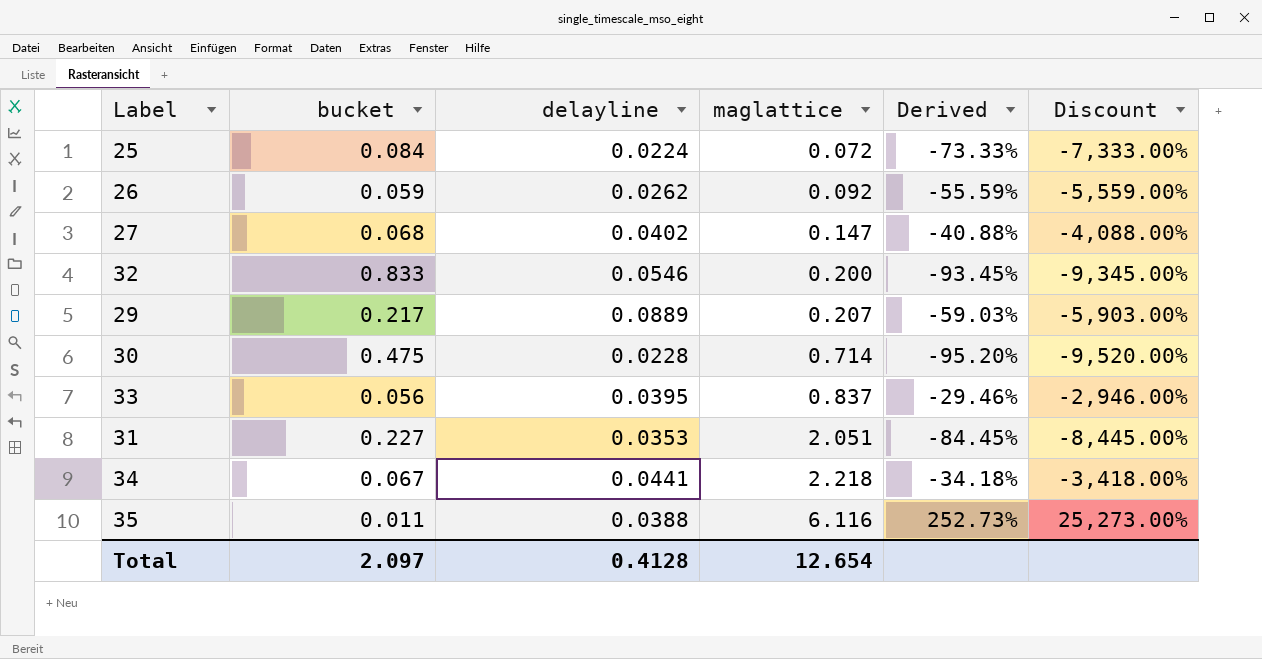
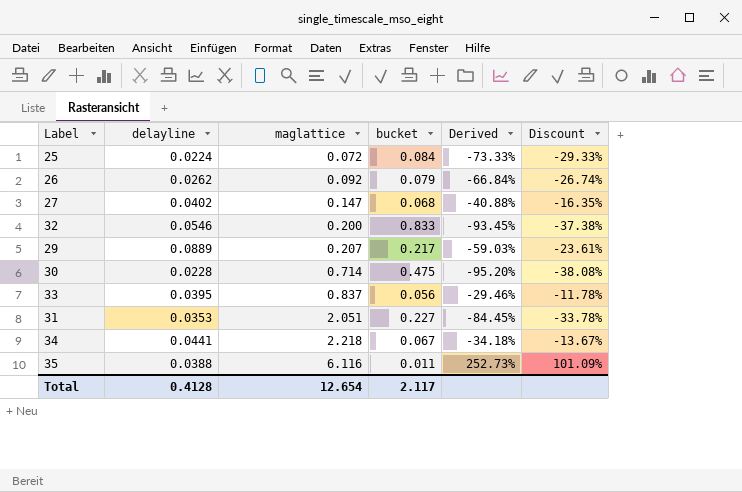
column bucket | position: 2 -> 4
column Discount | formula: [Derived] * 100 -> [Derived] * 0.4
26 | bucket: 0.059 -> 0.079
26 | Derived: -55.59% -> -66.84%
Total | bucket: 2.097 -> 2.117

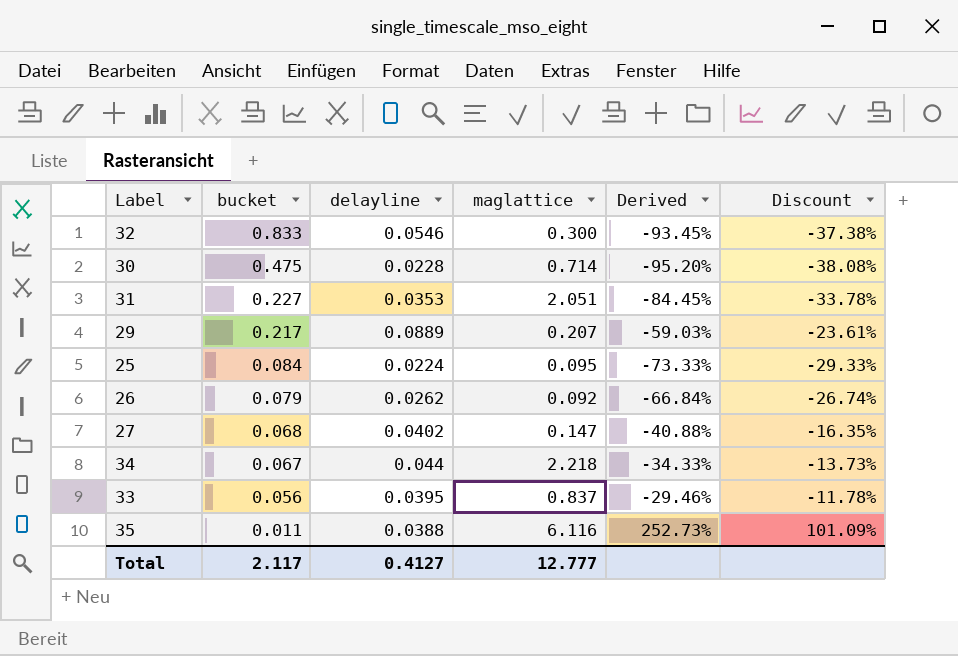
row order: maglattice ascending -> bucket descending
column bucket | position: 4 -> 2
32 | maglattice: 0.200 -> 0.300
25 | maglattice: 0.072 -> 0.095
34 | delayline: 0.0441 -> 0.044
34 | Derived: -34.18% -> -34.33%
34 | Discount: -13.67% -> -13.73%
Total | delayline: 0.4128 -> 0.4127
Total | maglattice: 12.654 -> 12.777

